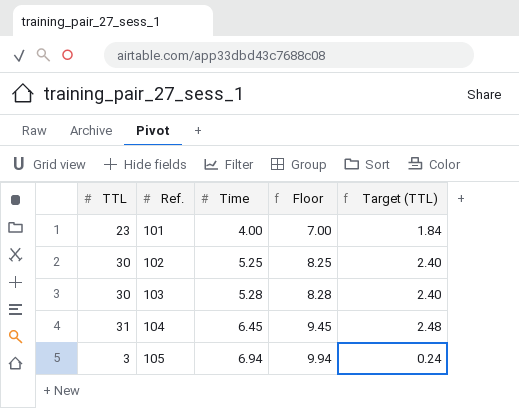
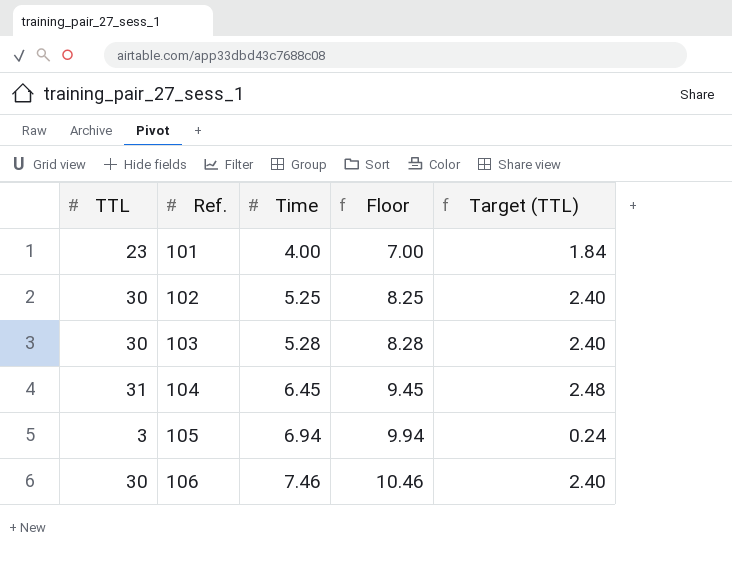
row 106: none -> 30 | 7.46 | 10.46 | 2.40

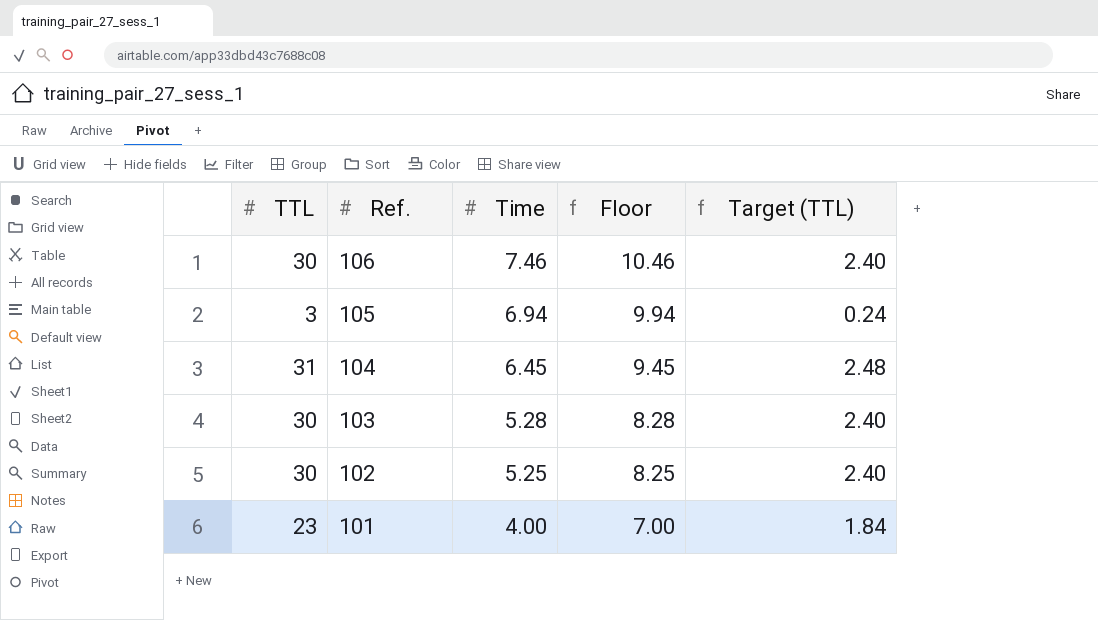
row order: Ref. ascending -> Ref. descending

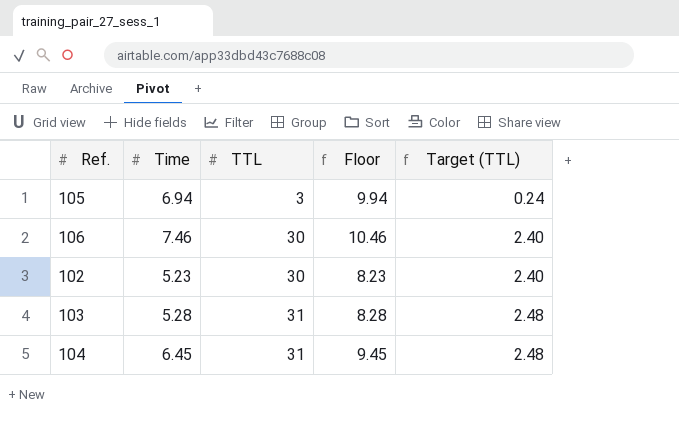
row order: Ref. descending -> TTL ascending
column TTL | position: 1 -> 3
row 101: 23 | 4.00 | 7.00 | 1.84 -> none
102 | Time: 5.25 -> 5.23
102 | Floor: 8.25 -> 8.23
103 | TTL: 30 -> 31
103 | Target (TTL): 2.40 -> 2.48

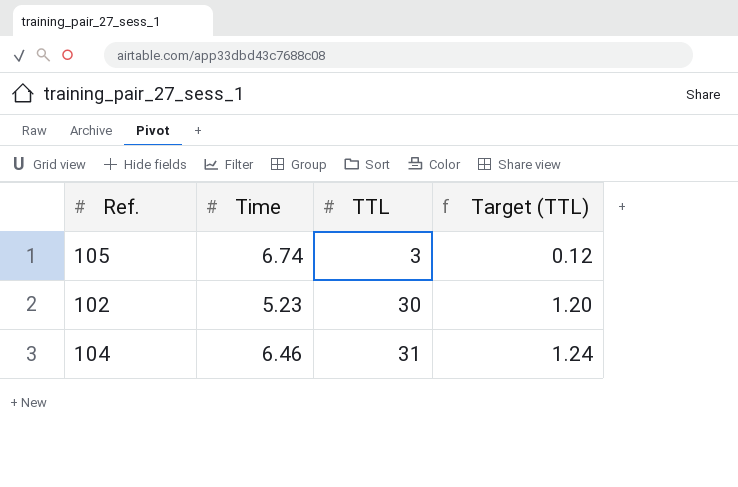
column Floor | formula: [Time] + 3 -> none
column Target (TTL) | formula: [TTL] * 0.08 -> [TTL] * 0.04
row 106: 7.46 | 30 | 10.46 | 2.40 -> none
row 103: 5.28 | 31 | 8.28 | 2.48 -> none
105 | Time: 6.94 -> 6.74
104 | Time: 6.45 -> 6.46

